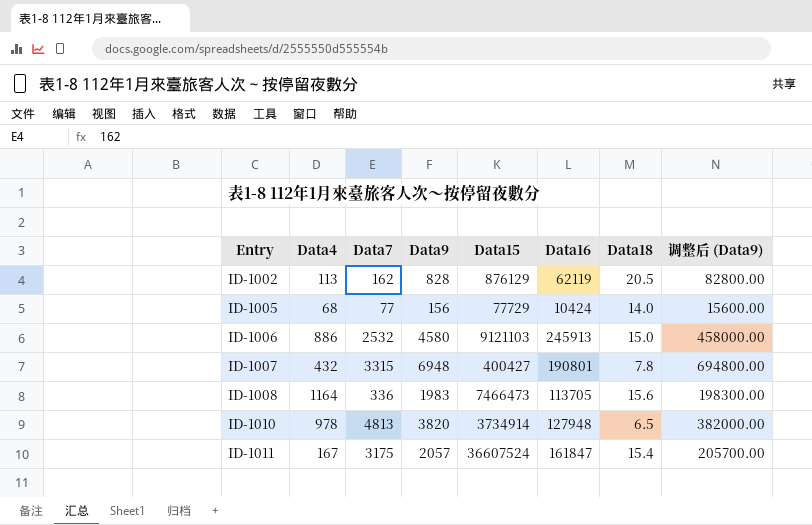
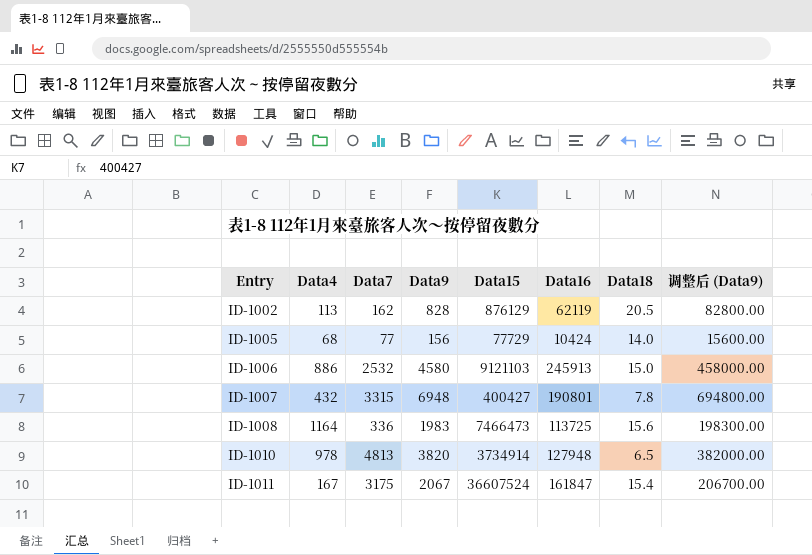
ID-1008 | Data16: 113705 -> 113725
ID-1011 | Data9: 2057 -> 2067
ID-1011 | 调整后 (Data9): 205700.00 -> 206700.00

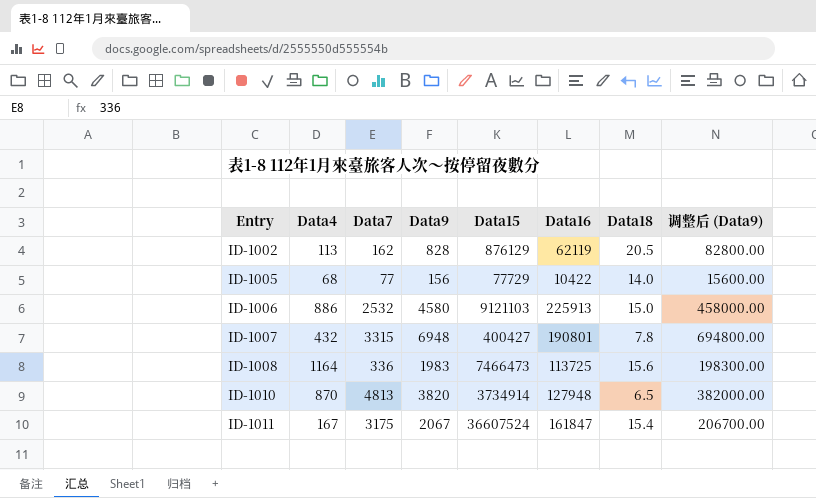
ID-1005 | Data16: 10424 -> 10422
ID-1006 | Data16: 245913 -> 225913
ID-1010 | Data4: 978 -> 870

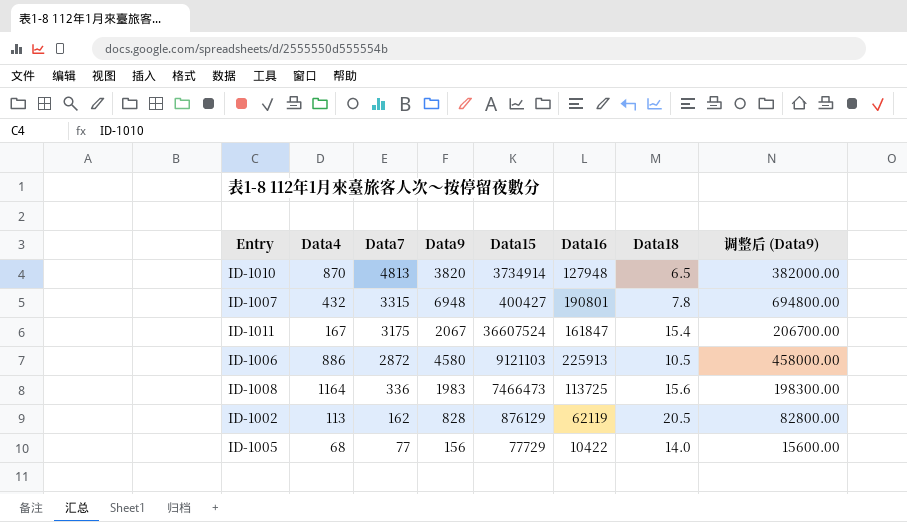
row order: Entry ascending -> Data7 descending
ID-1006 | Data7: 2532 -> 2872
ID-1006 | Data18: 15.0 -> 10.5

